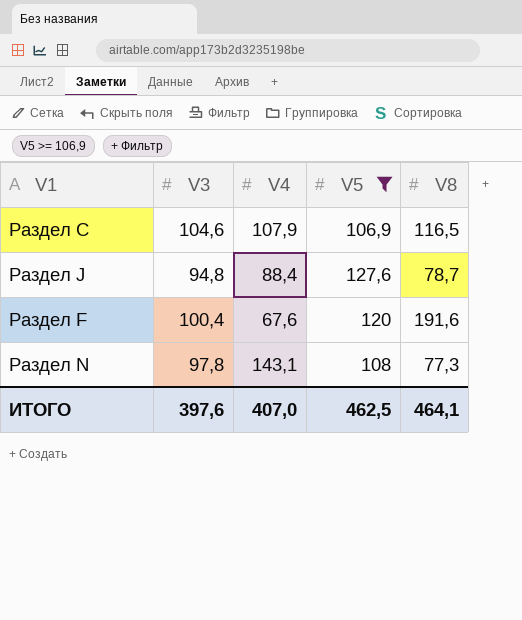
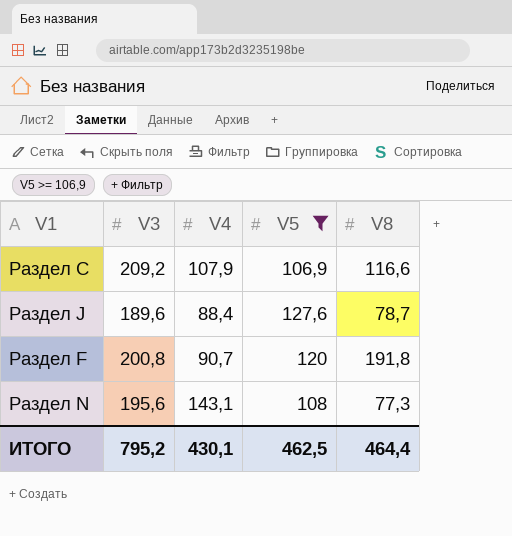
Раздел C | V3: 104,6 -> 209,2
Раздел C | V8: 116,5 -> 116,6
Раздел J | V3: 94,8 -> 189,6
Раздел F | V3: 100,4 -> 200,8
Раздел F | V4: 67,6 -> 90,7
Раздел F | V8: 191,6 -> 191,8
Раздел N | V3: 97,8 -> 195,6
ИТОГО | V3: 397,6 -> 795,2
ИТОГО | V4: 407,0 -> 430,1
ИТОГО | V8: 464,1 -> 464,4

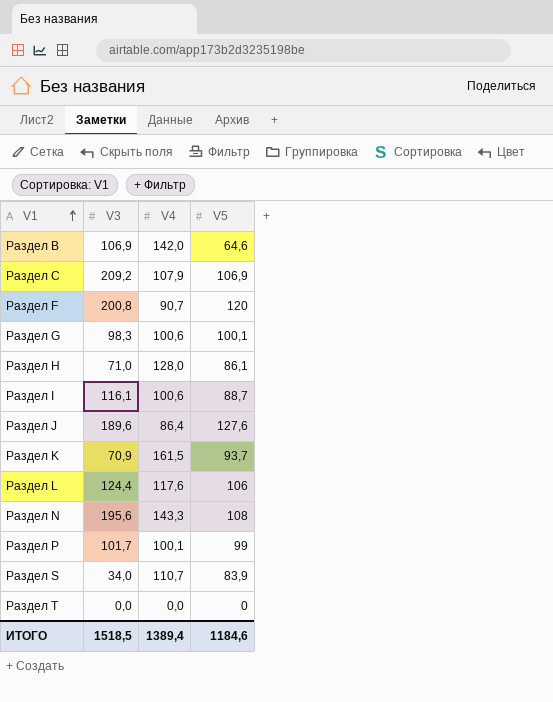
filter: V5 >= 106,9 -> none
row order: none -> V1 ascending
column V8 | position: 5 -> none
Раздел J | V4: 88,4 -> 86,4
Раздел N | V4: 143,1 -> 143,3
ИТОГО | V3: 795,2 -> 1518,5
ИТОГО | V4: 430,1 -> 1389,4
ИТОГО | V5: 462,5 -> 1184,6

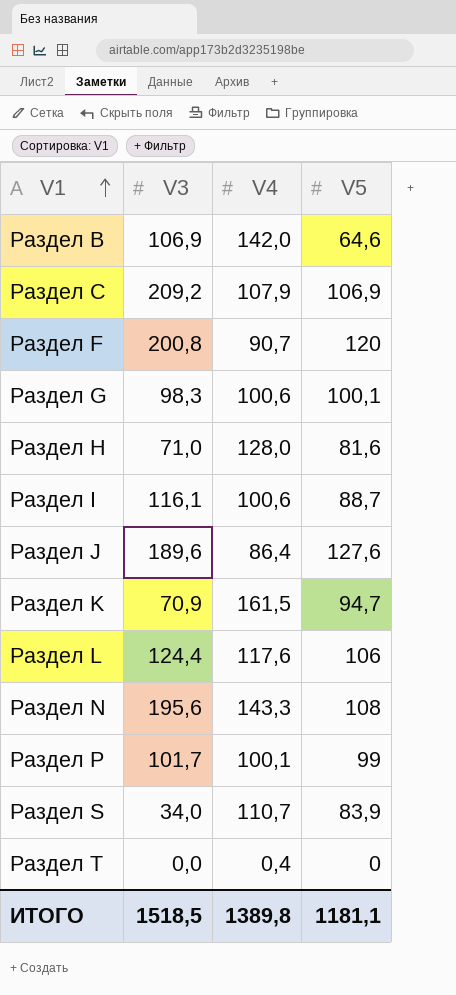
Раздел H | V5: 86,1 -> 81,6
Раздел K | V5: 93,7 -> 94,7
Раздел T | V4: 0,0 -> 0,4
ИТОГО | V4: 1389,4 -> 1389,8
ИТОГО | V5: 1184,6 -> 1181,1

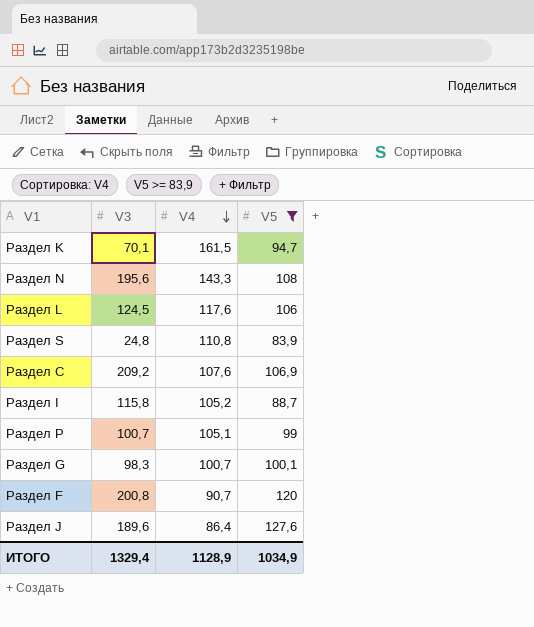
filter: none -> V5 >= 83,9
row order: V1 ascending -> V4 descending
Раздел K | V3: 70,9 -> 70,1
Раздел L | V3: 124,4 -> 124,5
Раздел S | V3: 34,0 -> 24,8
Раздел S | V4: 110,7 -> 110,8
Раздел C | V4: 107,9 -> 107,6
Раздел I | V3: 116,1 -> 115,8
Раздел I | V4: 100,6 -> 105,2
Раздел P | V3: 101,7 -> 100,7
Раздел P | V4: 100,1 -> 105,1
Раздел G | V4: 100,6 -> 100,7
ИТОГО | V3: 1518,5 -> 1329,4
ИТОГО | V4: 1389,8 -> 1128,9
ИТОГО | V5: 1181,1 -> 1034,9

